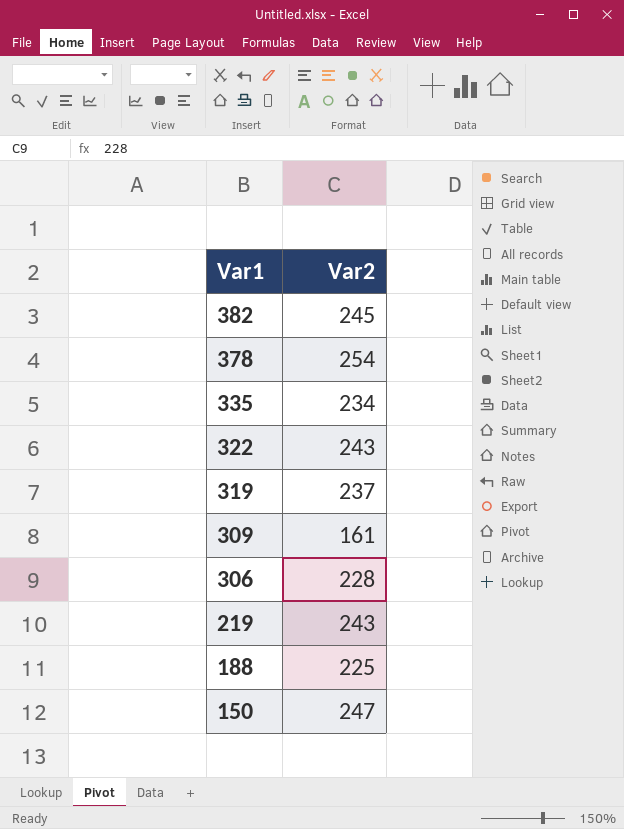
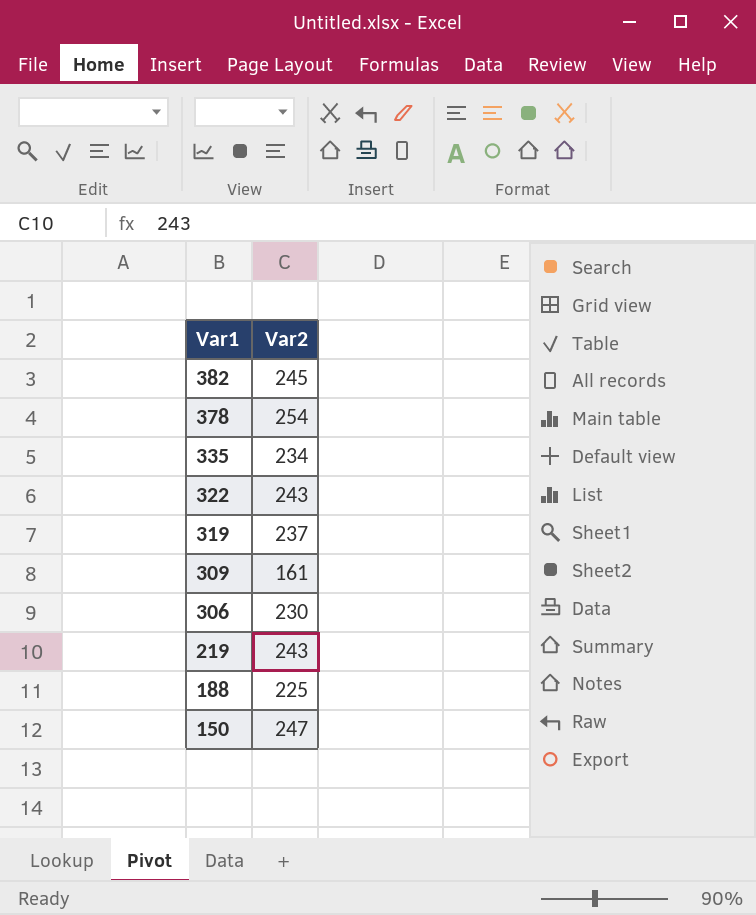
306 | Var2: 228 -> 230

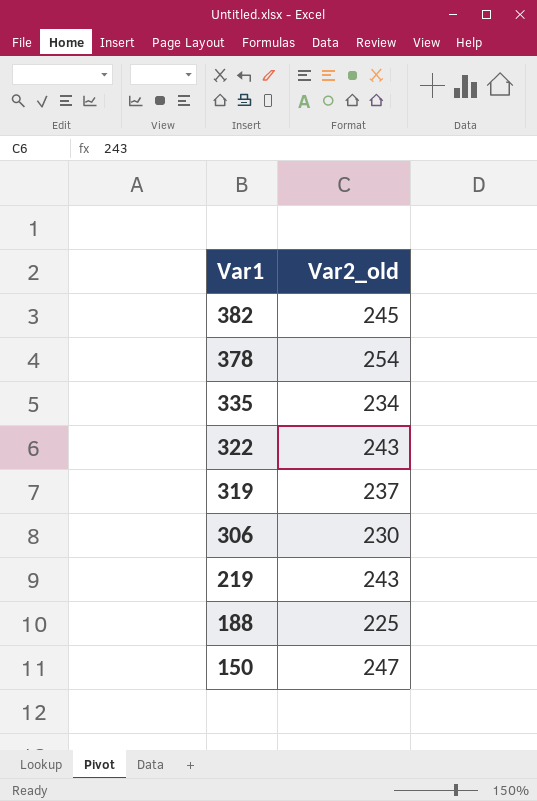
column name: Var2 -> Var2_old
row 309: 161 -> none

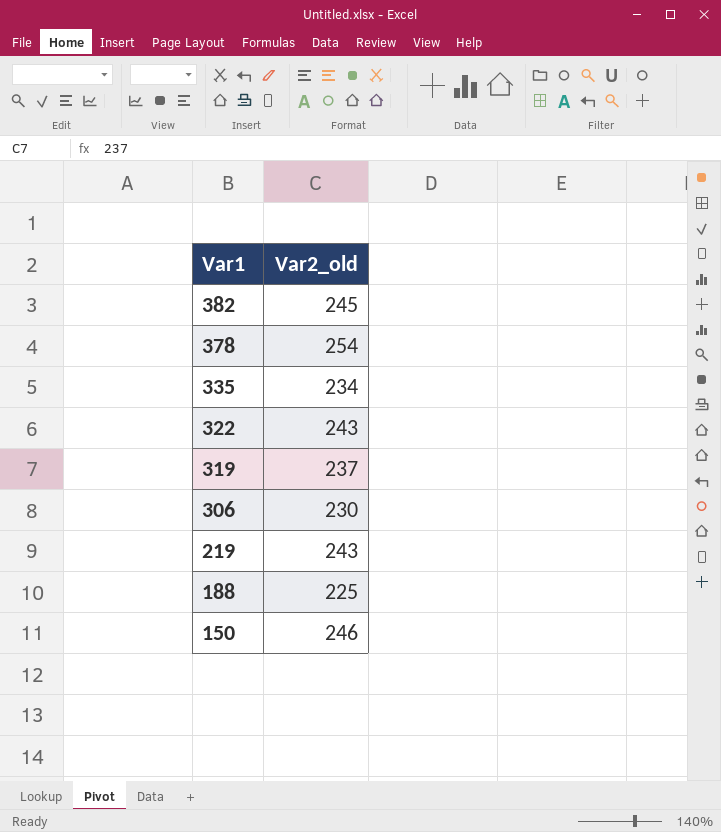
150 | Var2_old: 247 -> 246

